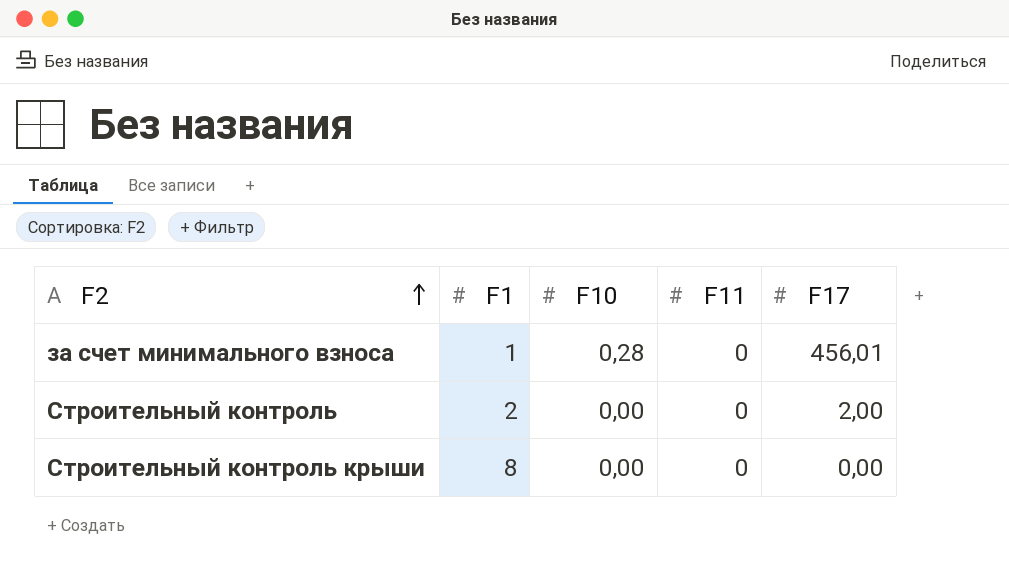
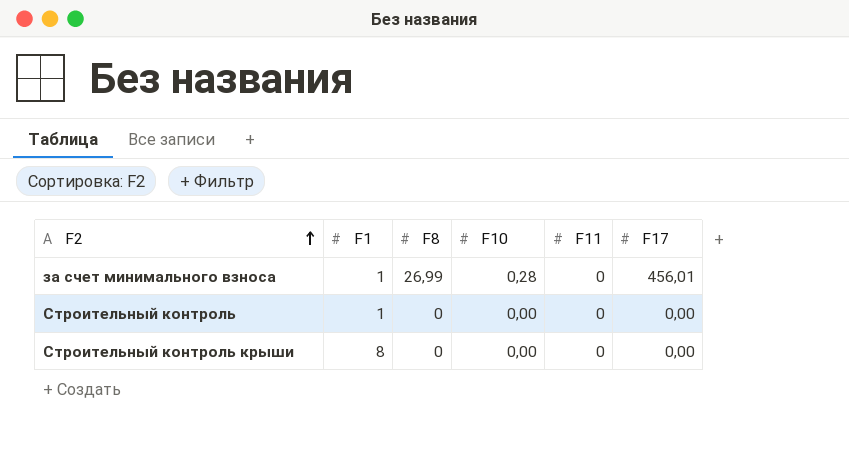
column F8 | position: none -> 3
Строительный контроль | F1: 2 -> 1
Строительный контроль | F17: 2,00 -> 0,00

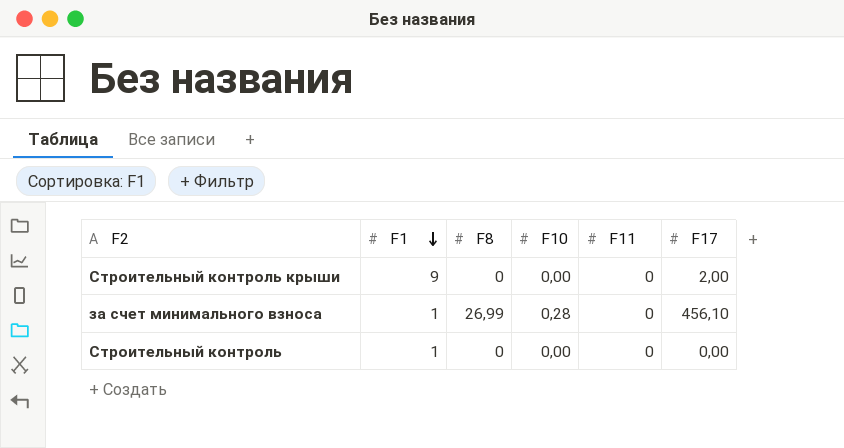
row order: F2 ascending -> F1 descending
Строительный контроль крыши | F1: 8 -> 9
Строительный контроль крыши | F17: 0,00 -> 2,00
за счет минимального взноса | F17: 456,01 -> 456,10

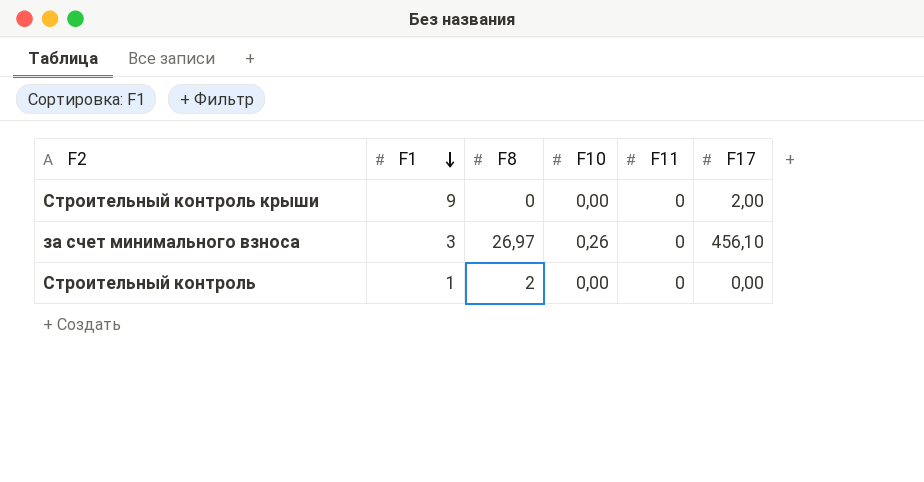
за счет минимального взноса | F1: 1 -> 3
за счет минимального взноса | F8: 26,99 -> 26,97
за счет минимального взноса | F10: 0,28 -> 0,26
Строительный контроль | F8: 0 -> 2

